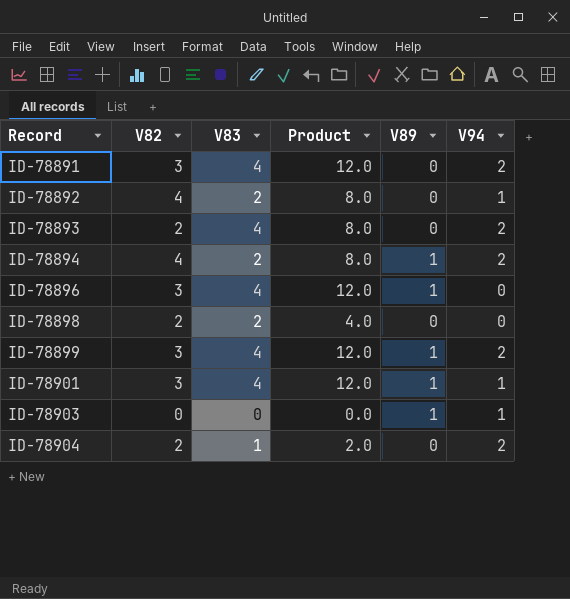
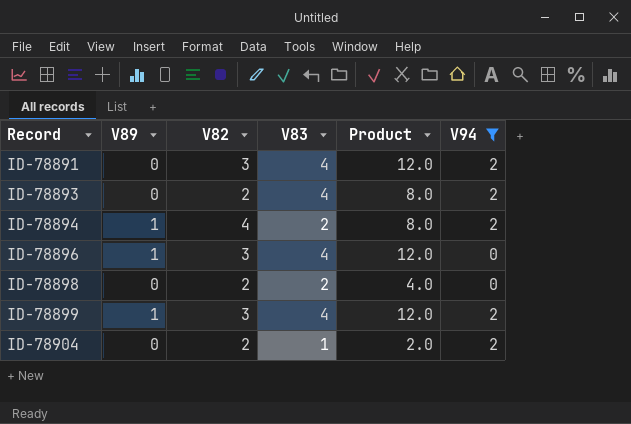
filter: none -> V94 != 1
column V89 | position: 5 -> 2

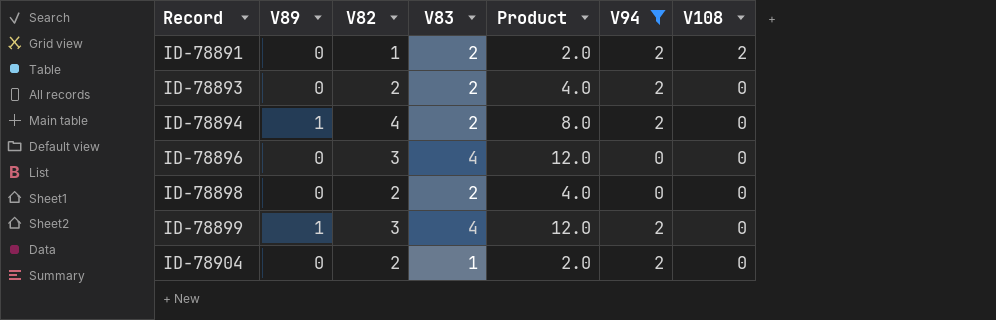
column V108 | position: none -> 7
ID-78891 | V82: 3 -> 1
ID-78891 | V83: 4 -> 2
ID-78891 | Product: 12.0 -> 2.0
ID-78893 | V83: 4 -> 2
ID-78893 | Product: 8.0 -> 4.0
ID-78896 | V89: 1 -> 0

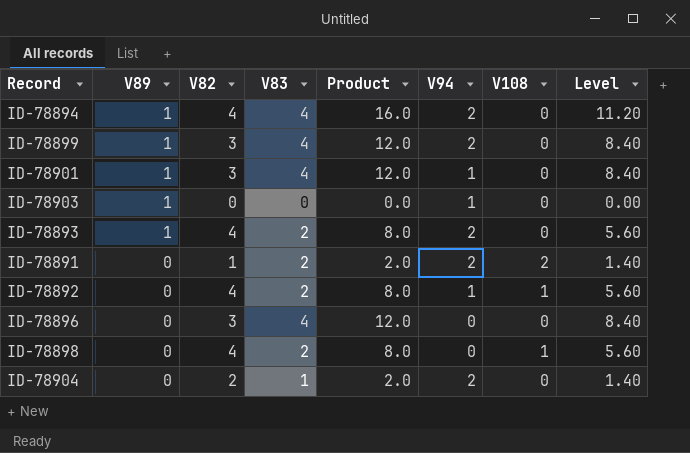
filter: V94 != 1 -> none
row order: Record ascending -> V89 descending
column Level | formula: none -> [Product] * 0.7
ID-78894 | V83: 2 -> 4
ID-78894 | Product: 8.0 -> 16.0
ID-78893 | V89: 0 -> 1
ID-78893 | V82: 2 -> 4
ID-78893 | Product: 4.0 -> 8.0
ID-78898 | V82: 2 -> 4
ID-78898 | Product: 4.0 -> 8.0
ID-78898 | V108: 0 -> 1

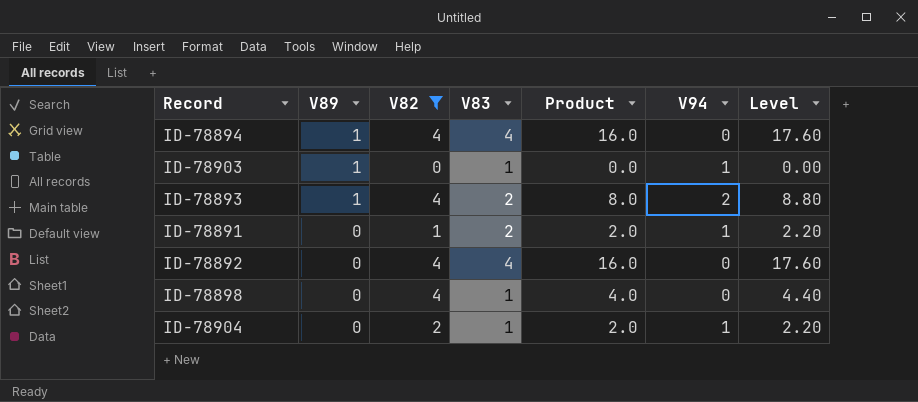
filter: none -> V82 != 3
column V108 | position: 7 -> none
column Level | formula: [Product] * 0.7 -> [Product] * 1.1
ID-78894 | V94: 2 -> 0
ID-78903 | V83: 0 -> 1
ID-78891 | V94: 2 -> 1
ID-78892 | V83: 2 -> 4
ID-78892 | Product: 8.0 -> 16.0
ID-78892 | V94: 1 -> 0
ID-78898 | V83: 2 -> 1
ID-78898 | Product: 8.0 -> 4.0
ID-78904 | V94: 2 -> 1

